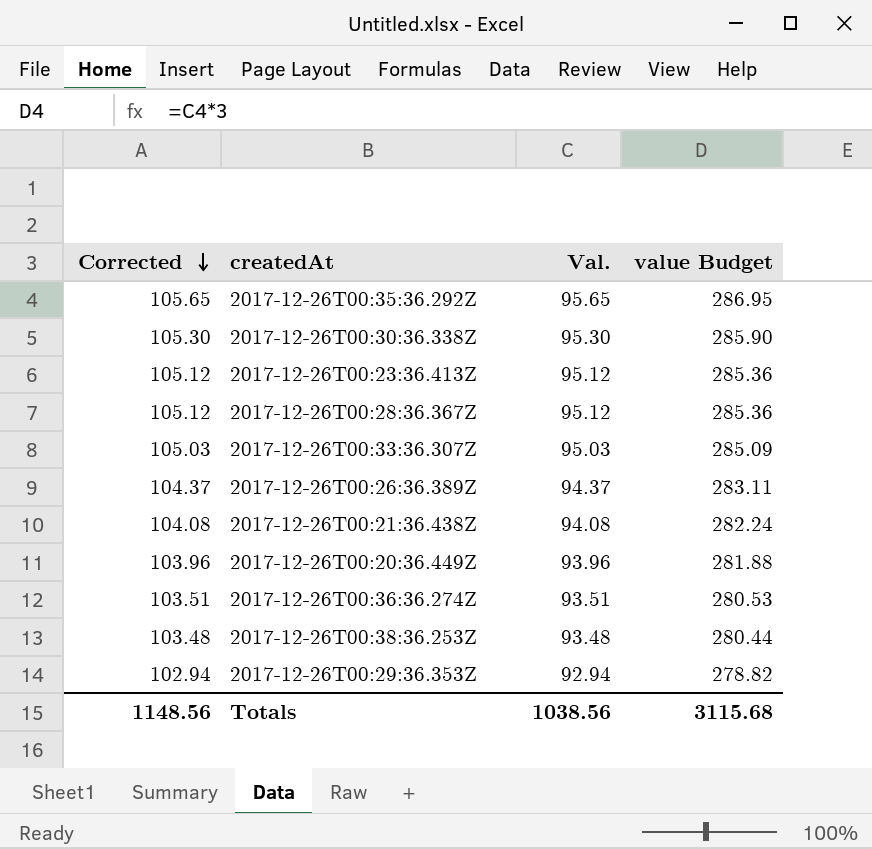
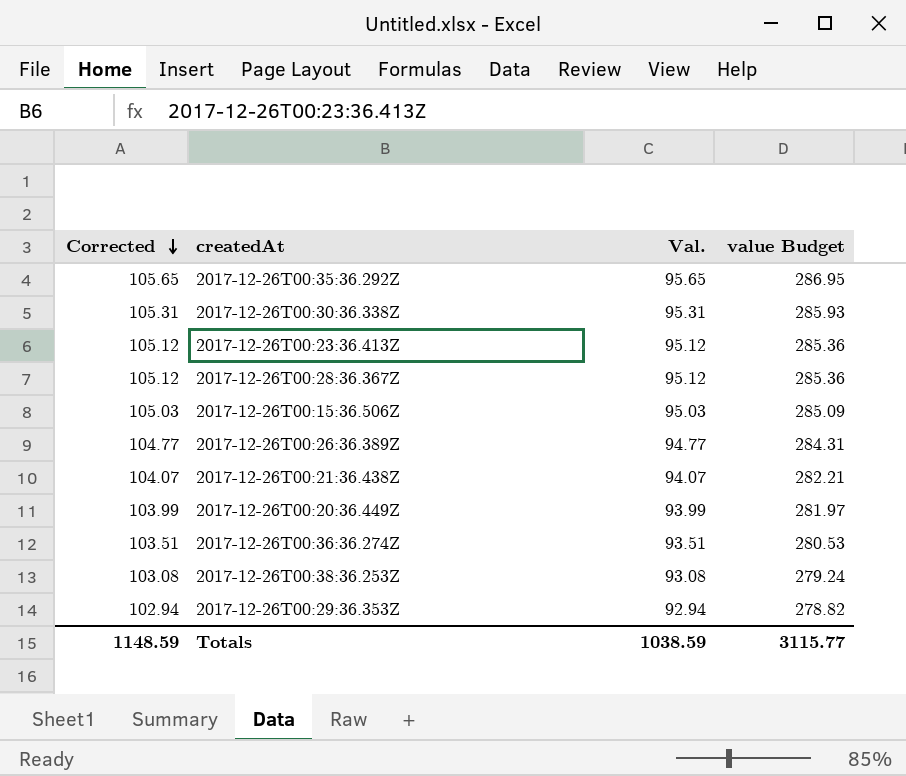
row 2017-12-26T00:33:36.307Z: 105.03 | 95.03 | 285.09 -> none
2017-12-26T00:30:36.338Z | Corrected: 105.30 -> 105.31
2017-12-26T00:30:36.338Z | Val.: 95.30 -> 95.31
2017-12-26T00:30:36.338Z | value Budget: 285.90 -> 285.93
row 2017-12-26T00:15:36.506Z: none -> 105.03 | 95.03 | 285.09
2017-12-26T00:26:36.389Z | Corrected: 104.37 -> 104.77
2017-12-26T00:26:36.389Z | Val.: 94.37 -> 94.77
2017-12-26T00:26:36.389Z | value Budget: 283.11 -> 284.31
2017-12-26T00:21:36.438Z | Corrected: 104.08 -> 104.07
2017-12-26T00:21:36.438Z | Val.: 94.08 -> 94.07
2017-12-26T00:21:36.438Z | value Budget: 282.24 -> 282.21
2017-12-26T00:20:36.449Z | Corrected: 103.96 -> 103.99
2017-12-26T00:20:36.449Z | Val.: 93.96 -> 93.99
2017-12-26T00:20:36.449Z | value Budget: 281.88 -> 281.97
2017-12-26T00:38:36.253Z | Corrected: 103.48 -> 103.08
2017-12-26T00:38:36.253Z | Val.: 93.48 -> 93.08
2017-12-26T00:38:36.253Z | value Budget: 280.44 -> 279.24
Totals | Corrected: 1148.56 -> 1148.59
Totals | Val.: 1038.56 -> 1038.59
Totals | value Budget: 3115.68 -> 3115.77

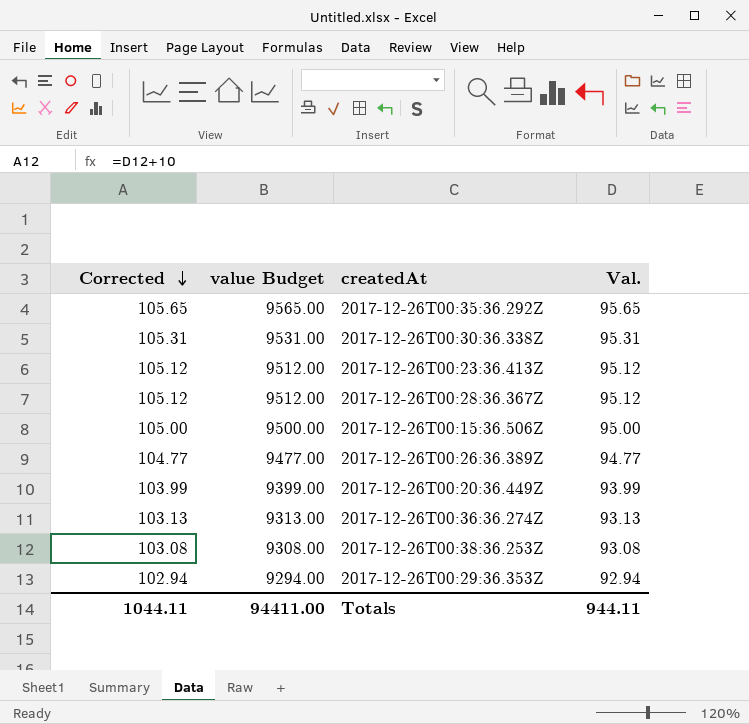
column value Budget | formula: [Val.] * 3 -> [Val.] * 100
column value Budget | position: 4 -> 2
row 2017-12-26T00:21:36.438Z: 104.07 | 94.07 | 282.21 -> none
2017-12-26T00:15:36.506Z | Corrected: 105.03 -> 105.00
2017-12-26T00:15:36.506Z | Val.: 95.03 -> 95.00
2017-12-26T00:36:36.274Z | Corrected: 103.51 -> 103.13
2017-12-26T00:36:36.274Z | Val.: 93.51 -> 93.13
Totals | Corrected: 1148.59 -> 1044.11
Totals | value Budget: 3115.77 -> 94411.00
Totals | Val.: 1038.59 -> 944.11

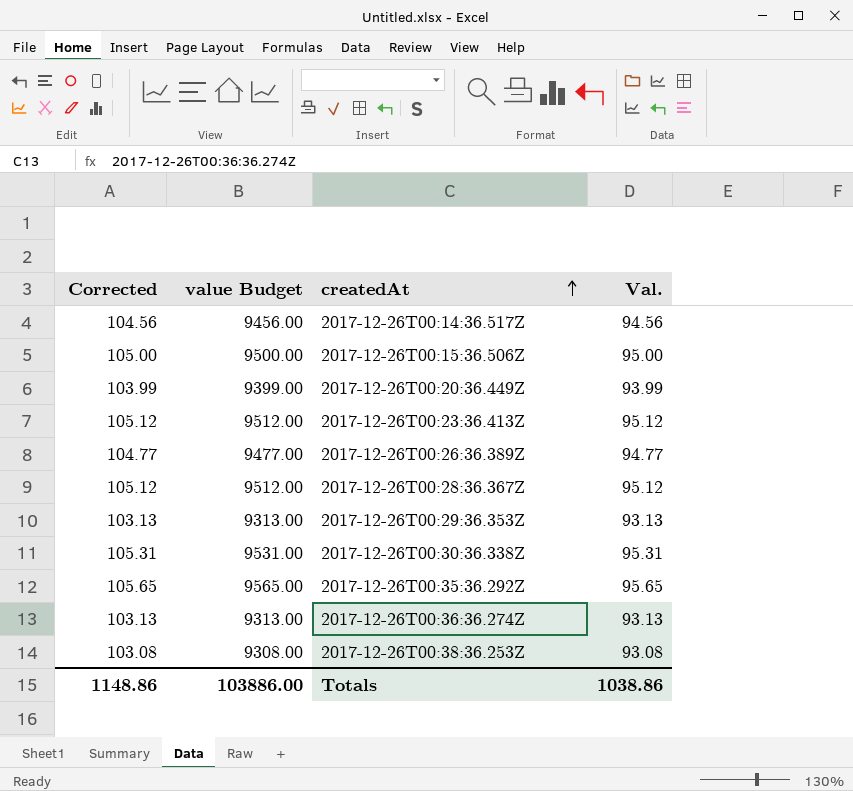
row order: Corrected descending -> createdAt ascending
row 2017-12-26T00:14:36.517Z: none -> 104.56 | 9456.00 | 94.56
2017-12-26T00:29:36.353Z | Corrected: 102.94 -> 103.13
2017-12-26T00:29:36.353Z | value Budget: 9294.00 -> 9313.00
2017-12-26T00:29:36.353Z | Val.: 92.94 -> 93.13
Totals | Corrected: 1044.11 -> 1148.86
Totals | value Budget: 94411.00 -> 103886.00
Totals | Val.: 944.11 -> 1038.86

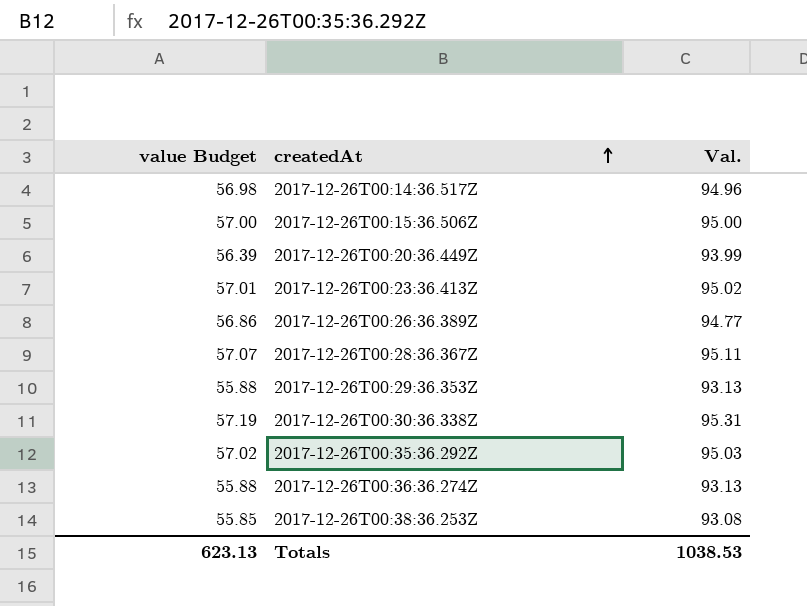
column Corrected | formula: [Val.] + 10 -> none
column value Budget | formula: [Val.] * 100 -> [Val.] * 0.6
2017-12-26T00:14:36.517Z | Val.: 94.56 -> 94.96
2017-12-26T00:23:36.413Z | Val.: 95.12 -> 95.02
2017-12-26T00:28:36.367Z | Val.: 95.12 -> 95.11
2017-12-26T00:35:36.292Z | Val.: 95.65 -> 95.03
Totals | value Budget: 103886.00 -> 623.13
Totals | Val.: 1038.86 -> 1038.53

